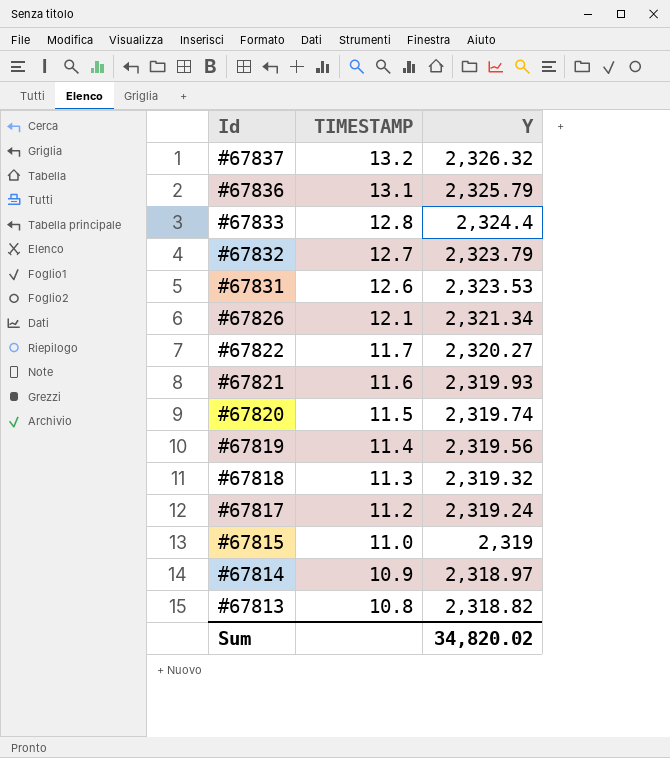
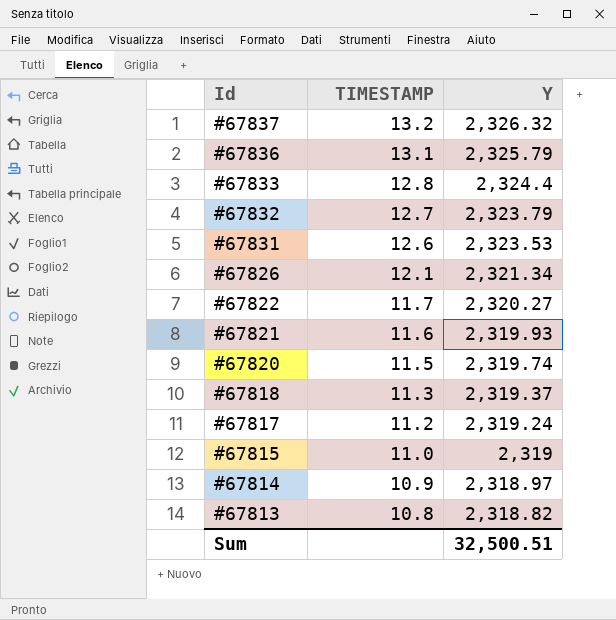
row #67819: 11.4 | 2,319.56 -> none
#67818 | Y: 2,319.32 -> 2,319.37
Sum | Y: 34,820.02 -> 32,500.51

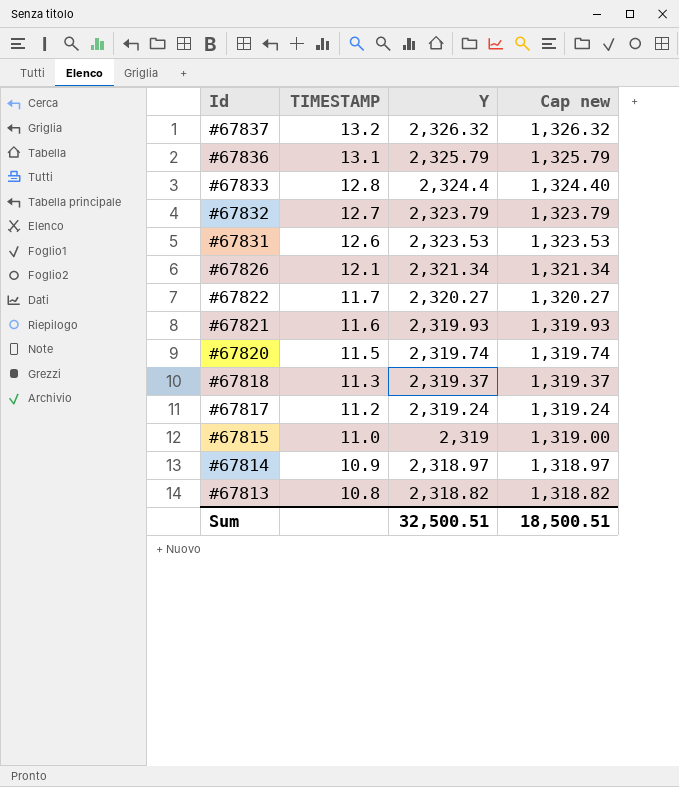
column Cap new | formula: none -> [Y] - 1000

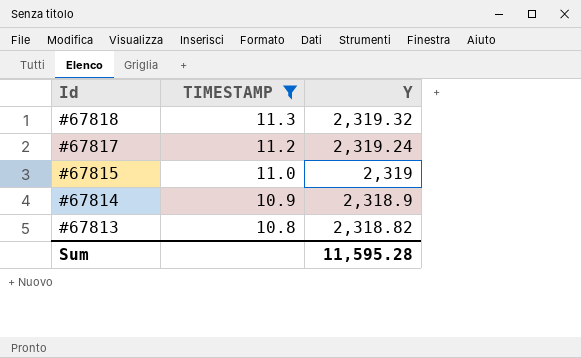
filter: none -> TIMESTAMP <= 11.3
column Cap new | formula: [Y] - 1000 -> none
#67818 | Y: 2,319.37 -> 2,319.32
#67814 | Y: 2,318.97 -> 2,318.9
Sum | Y: 32,500.51 -> 11,595.28

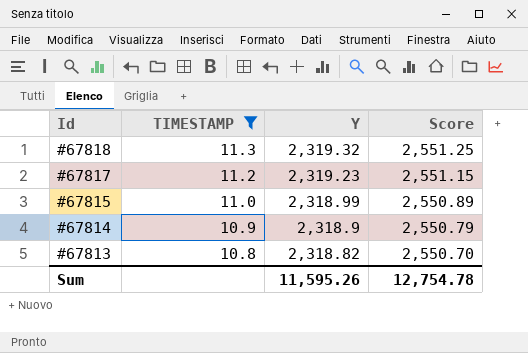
column Score | formula: none -> [Y] * 1.1
#67817 | Y: 2,319.24 -> 2,319.23
#67815 | Y: 2,319 -> 2,318.99
Sum | Y: 11,595.28 -> 11,595.26

